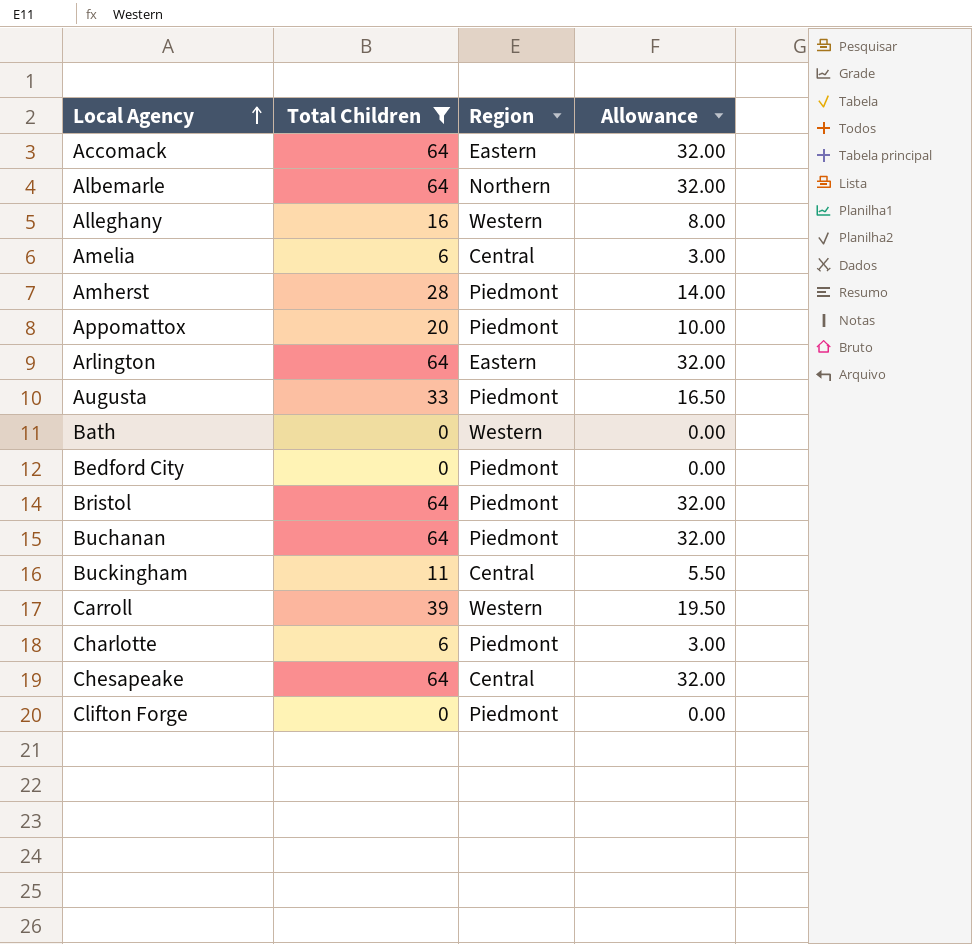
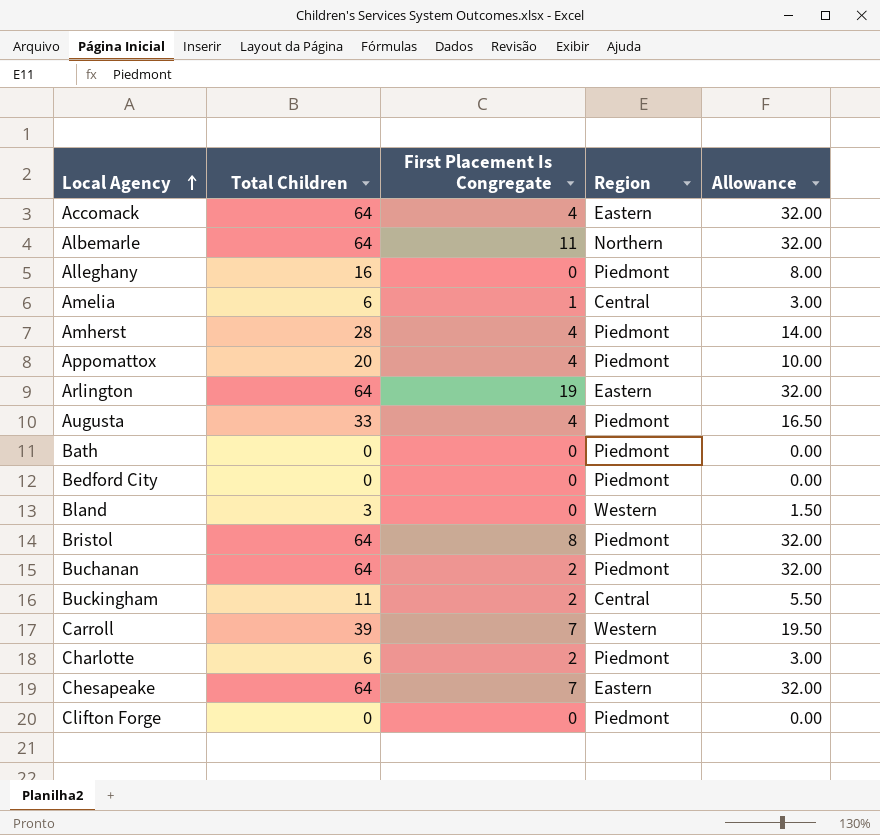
filter: Total Children != 3 -> none
column First Placement Is Congregate | position: none -> 3
Alleghany | Region: Western -> Piedmont
Bath | Region: Western -> Piedmont
Chesapeake | Region: Central -> Eastern

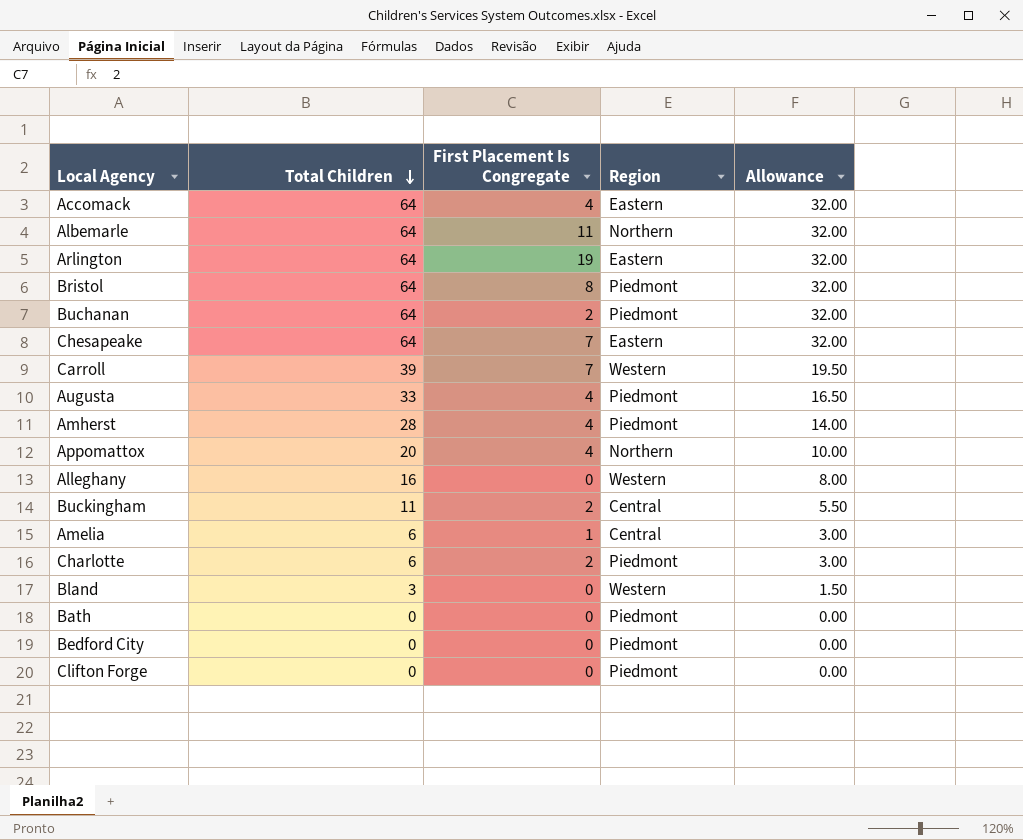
row order: Local Agency ascending -> Total Children descending
Appomattox | Region: Piedmont -> Northern
Alleghany | Region: Piedmont -> Western

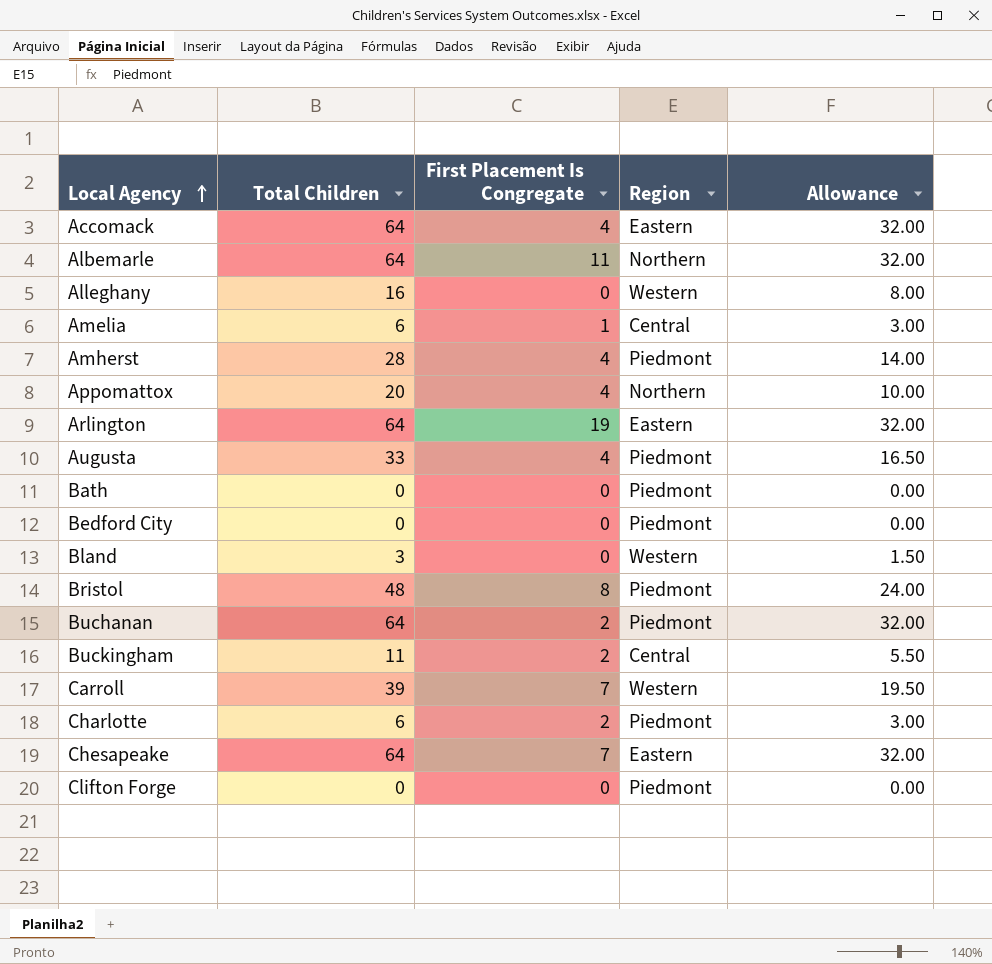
row order: Total Children descending -> Local Agency ascending
Bristol | Total Children: 64 -> 48
Bristol | Allowance: 32.00 -> 24.00

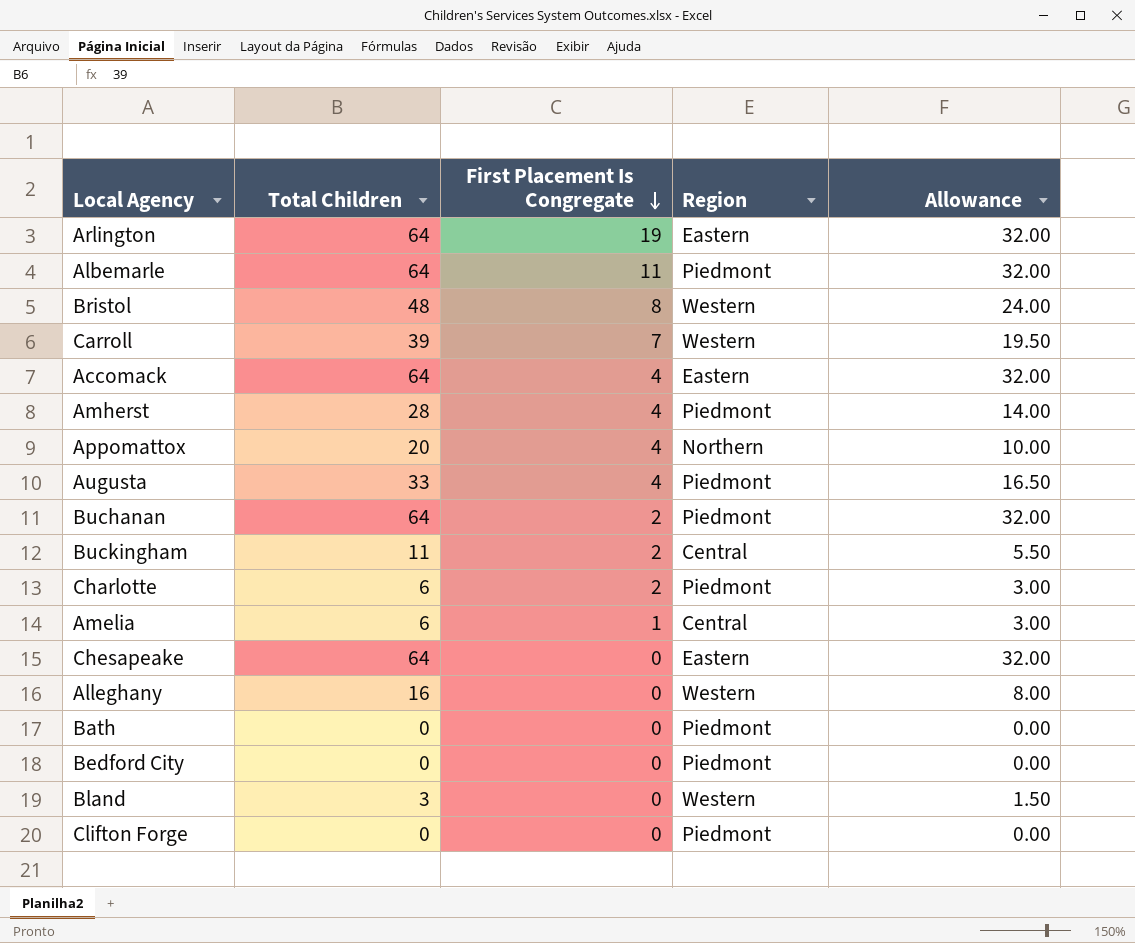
row order: Local Agency ascending -> First Placement Is Congregate descending
Albemarle | Region: Northern -> Piedmont
Bristol | Region: Piedmont -> Western
Chesapeake | First Placement Is Congregate: 7 -> 0

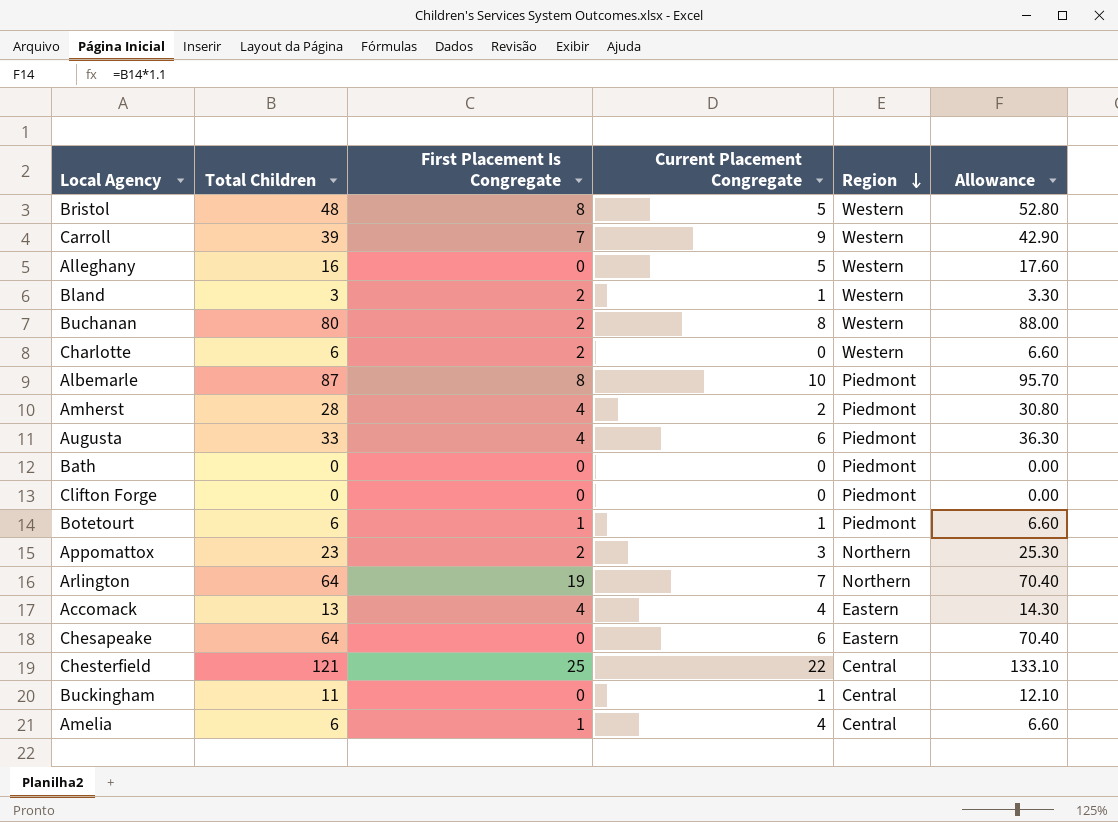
row order: First Placement Is Congregate descending -> Region descending
column Current Placement Congregate | position: none -> 4
column Allowance | formula: [Total Children] * 0.5 -> [Total Children] * 1.1
row Bedford City: 0 | 0 | Piedmont | 0.00 -> none
Bland | First Placement Is Congregate: 0 -> 2
Buchanan | Total Children: 64 -> 80
Buchanan | Region: Piedmont -> Western
Charlotte | Region: Piedmont -> Western
Albemarle | Total Children: 64 -> 87
Albemarle | First Placement Is Congregate: 11 -> 8
row Botetourt: none -> 6 | 1 | 1 | Piedmont | 6.60
Appomattox | Total Children: 20 -> 23
Appomattox | First Placement Is Congregate: 4 -> 2
Arlington | Region: Eastern -> Northern
Accomack | Total Children: 64 -> 13
row Chesterfield: none -> 121 | 25 | 22 | Central | 133.10
Buckingham | First Placement Is Congregate: 2 -> 0

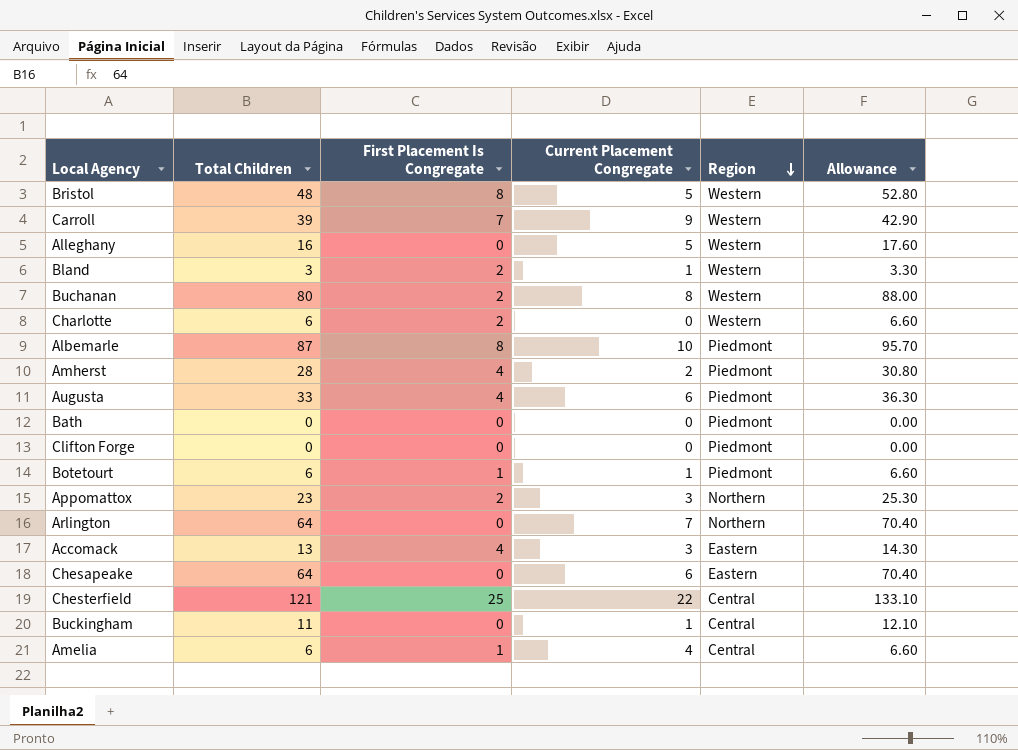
Arlington | First Placement Is Congregate: 19 -> 0
Accomack | Current Placement Congregate: 4 -> 3

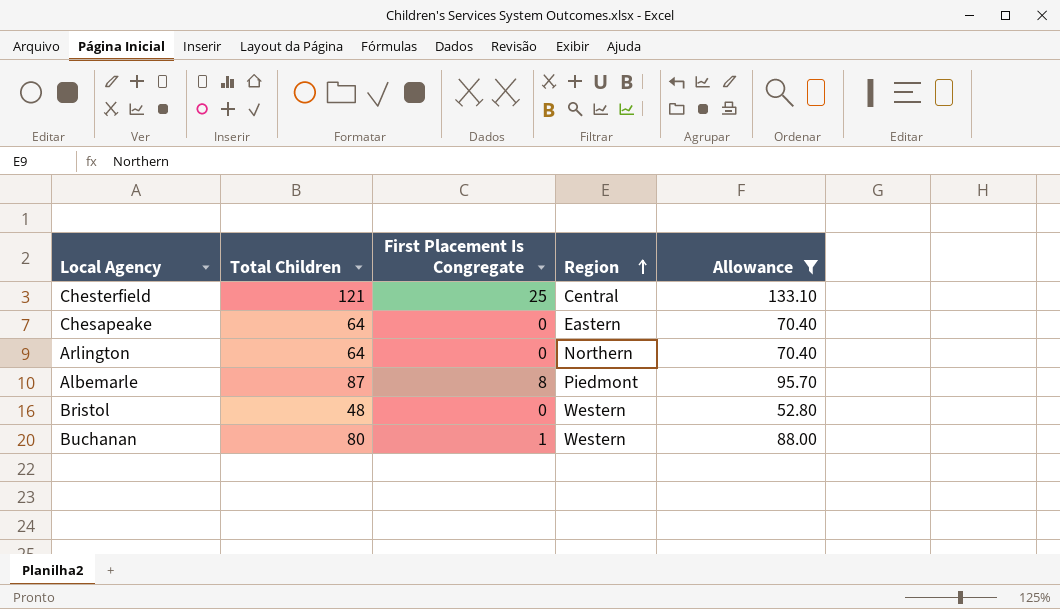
filter: none -> Allowance >= 52.80
row order: Region descending -> Region ascending
column Current Placement Congregate | position: 4 -> none
Bristol | First Placement Is Congregate: 8 -> 0
Buchanan | First Placement Is Congregate: 2 -> 1

